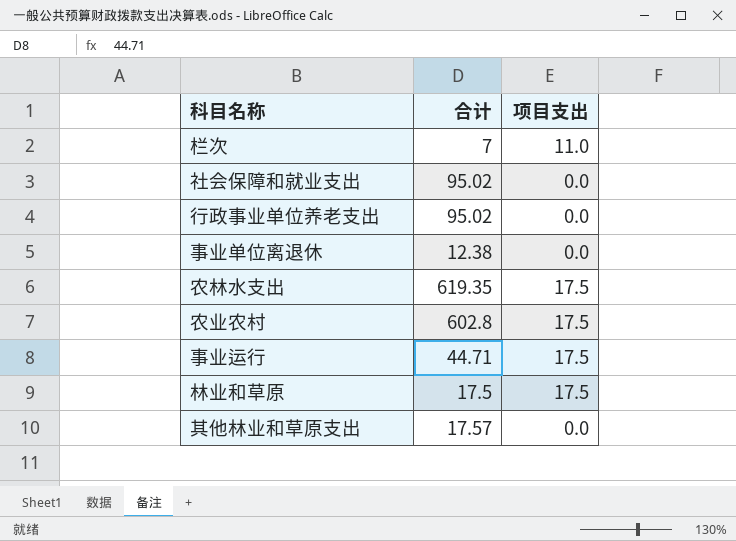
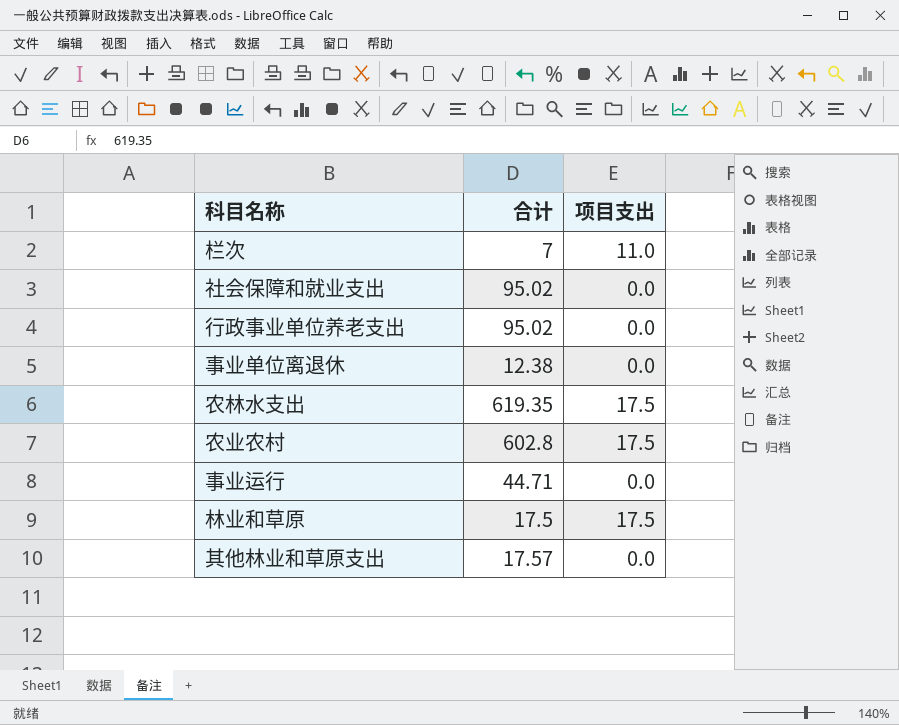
事业运行 | 项目支出: 17.5 -> 0.0

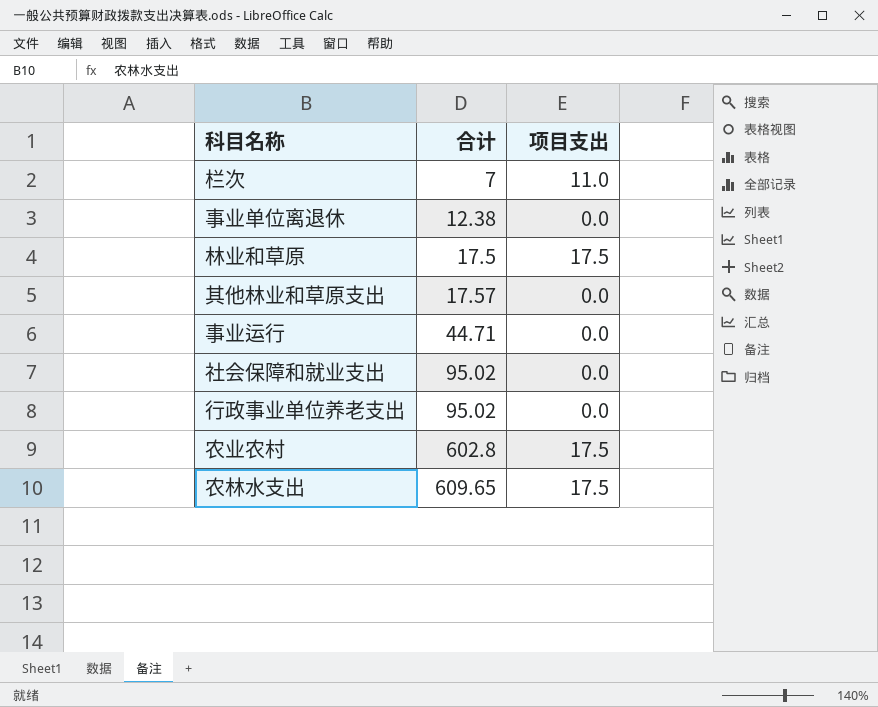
row order: none -> 合计 ascending
农林水支出 | 合计: 619.35 -> 609.65

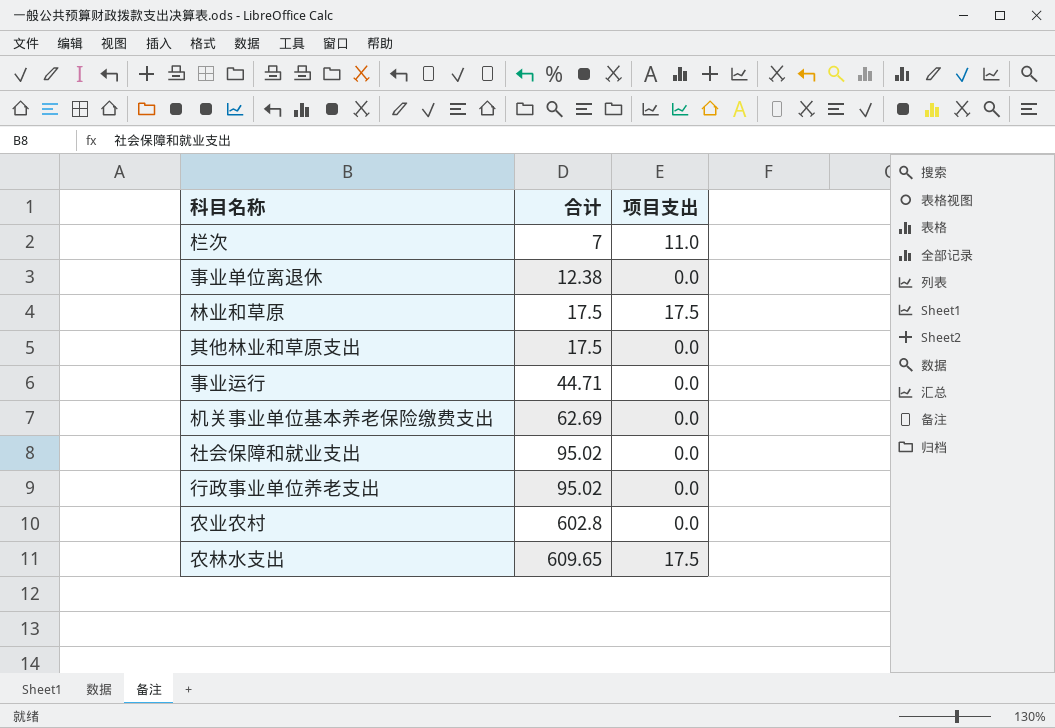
其他林业和草原支出 | 合计: 17.57 -> 17.5
row 机关事业单位基本养老保险缴费支出: none -> 62.69 | 0.0
农业农村 | 项目支出: 17.5 -> 0.0

